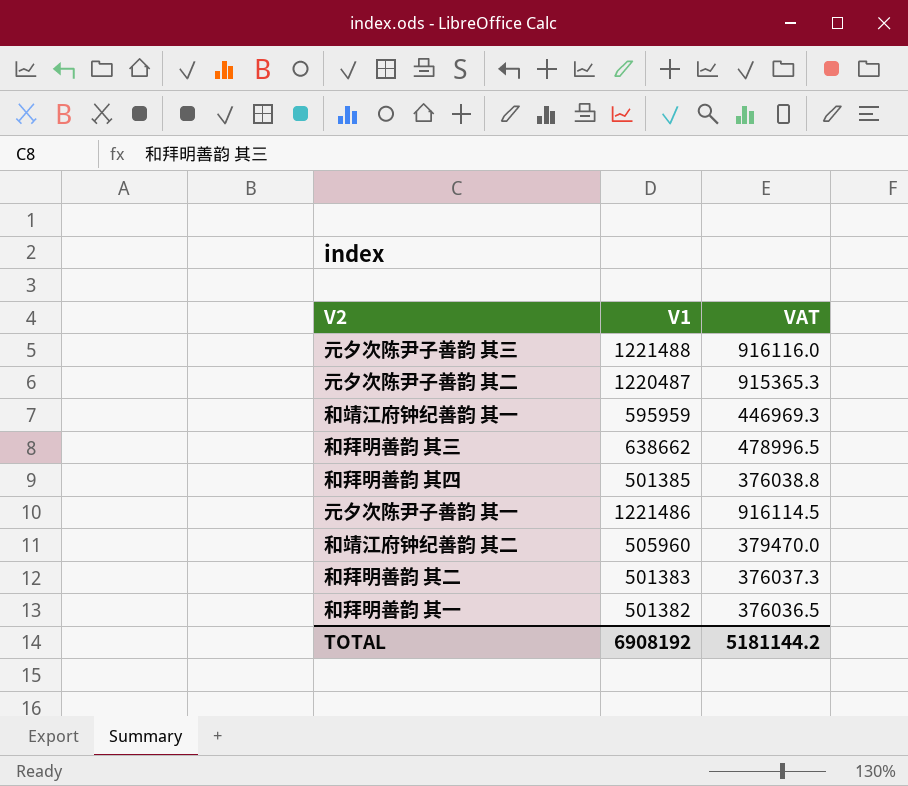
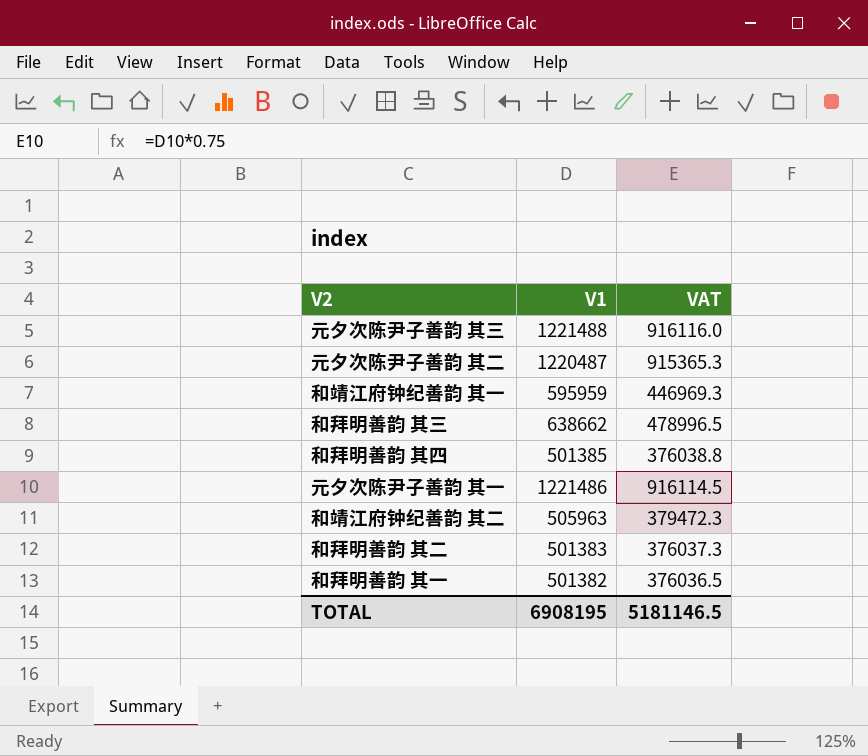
和靖江府钟纪善韵 其二 | V1: 505960 -> 505963
和靖江府钟纪善韵 其二 | VAT: 379470.0 -> 379472.3
TOTAL | V1: 6908192 -> 6908195
TOTAL | VAT: 5181144.2 -> 5181146.5

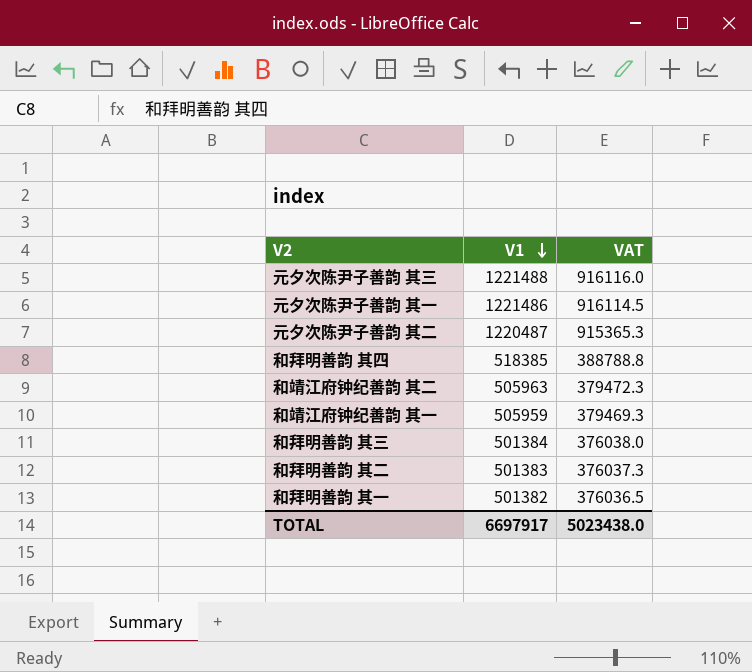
row order: none -> V1 descending
和拜明善韵 其四 | V1: 501385 -> 518385
和拜明善韵 其四 | VAT: 376038.8 -> 388788.8
和靖江府钟纪善韵 其一 | V1: 595959 -> 505959
和靖江府钟纪善韵 其一 | VAT: 446969.3 -> 379469.3
和拜明善韵 其三 | V1: 638662 -> 501384
和拜明善韵 其三 | VAT: 478996.5 -> 376038.0
TOTAL | V1: 6908195 -> 6697917
TOTAL | VAT: 5181146.5 -> 5023438.0

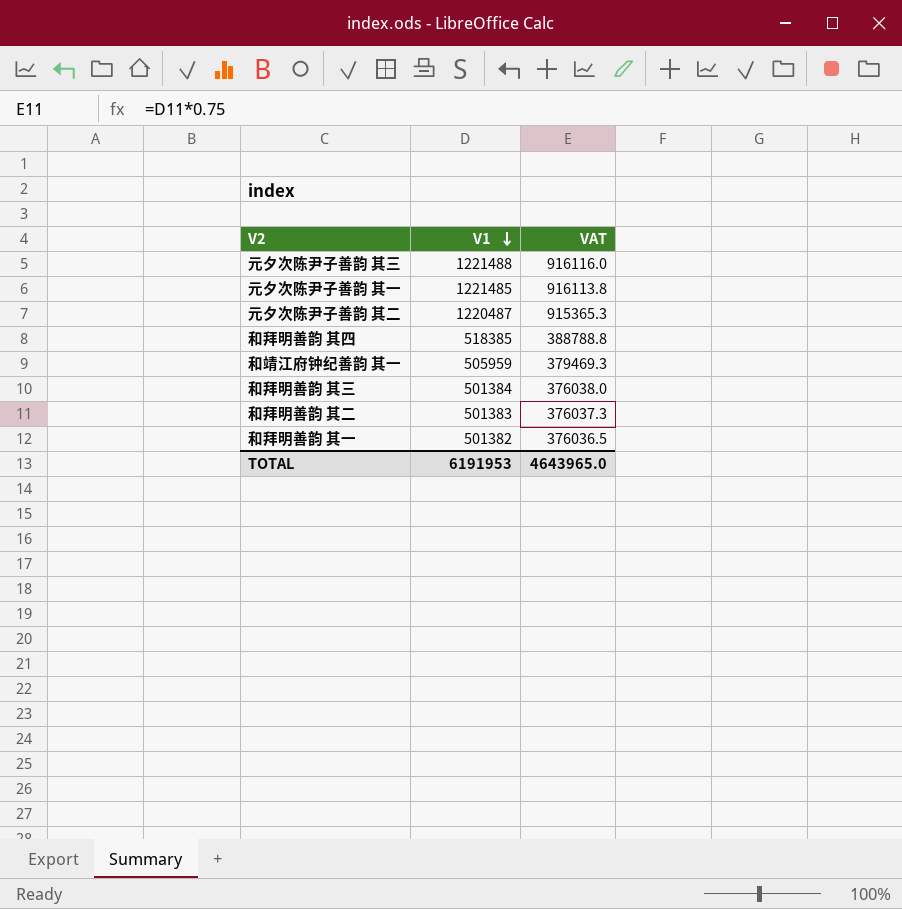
row 和靖江府钟纪善韵 其二: 505963 | 379472.3 -> none
元夕次陈尹子善韵 其一 | V1: 1221486 -> 1221485
元夕次陈尹子善韵 其一 | VAT: 916114.5 -> 916113.8
TOTAL | V1: 6697917 -> 6191953
TOTAL | VAT: 5023438.0 -> 4643965.0

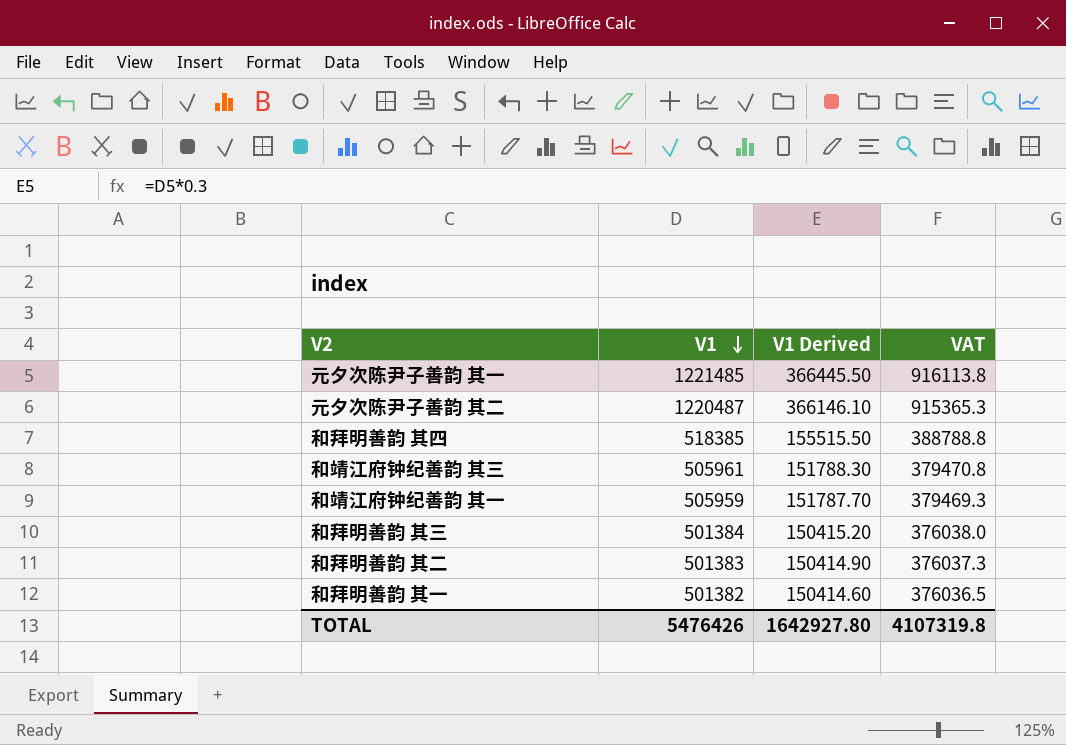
column V1 Derived | formula: none -> [V1] * 0.3
row 元夕次陈尹子善韵 其三: 1221488 | 916116.0 -> none
row 和靖江府钟纪善韵 其三: none -> 505961 | 151788.30 | 379470.8
TOTAL | V1: 6191953 -> 5476426
TOTAL | VAT: 4643965.0 -> 4107319.8

